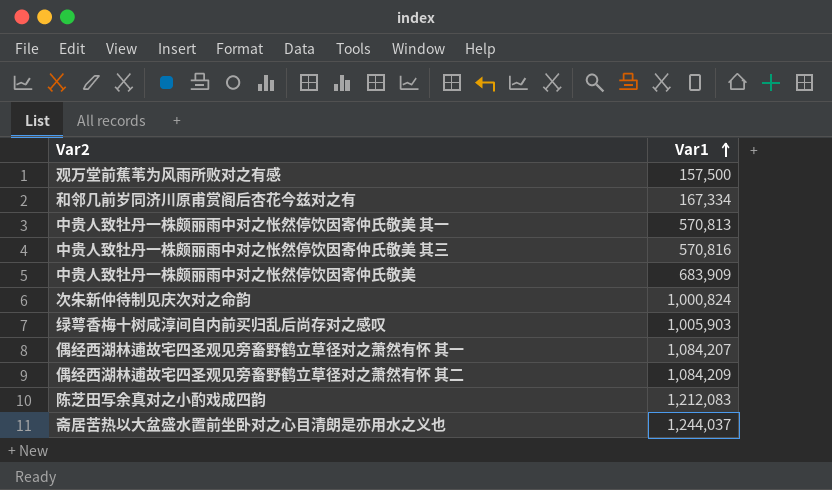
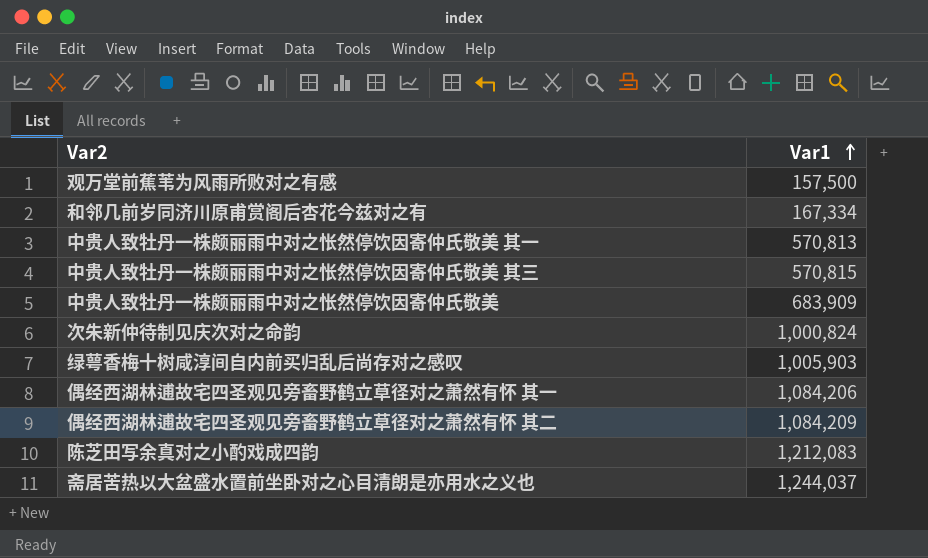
中贵人致牡丹一株颇丽雨中对之怅然停饮因寄仲氏敬美 其三 | Var1: 570,816 -> 570,815
偶经西湖林逋故宅四圣观见旁畜野鹤立草径对之萧然有怀 其一 | Var1: 1,084,207 -> 1,084,206

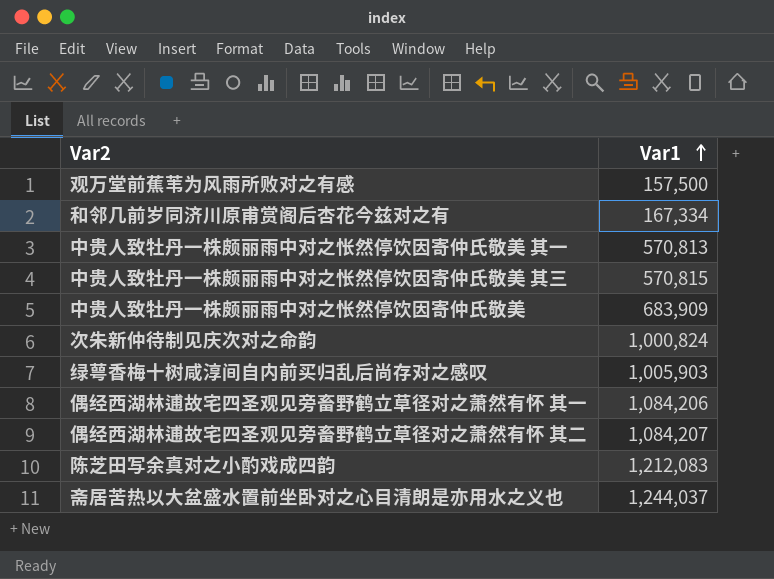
偶经西湖林逋故宅四圣观见旁畜野鹤立草径对之萧然有怀 其二 | Var1: 1,084,209 -> 1,084,207

